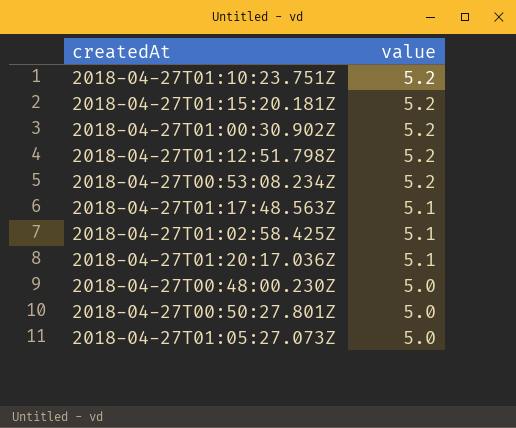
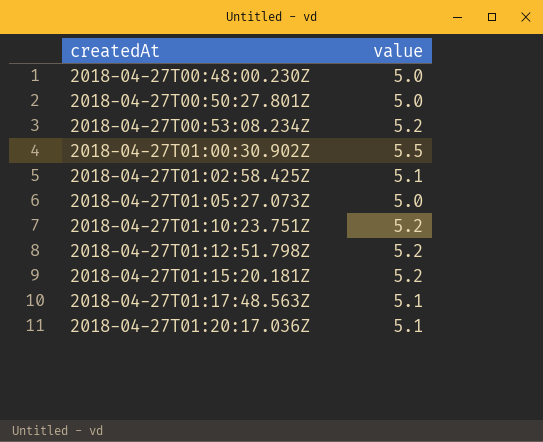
row order: value descending -> createdAt ascending
2018-04-27T01:00:30.902Z | value: 5.2 -> 5.5

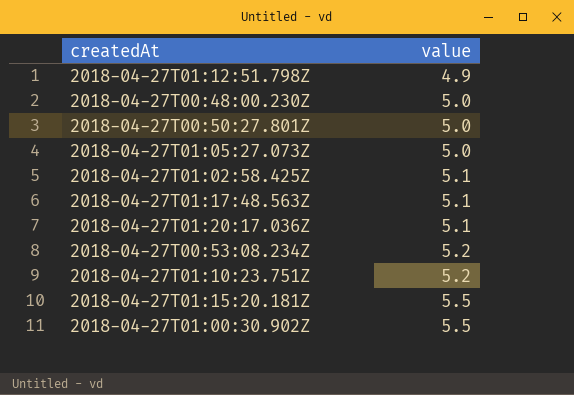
row order: createdAt ascending -> value ascending
2018-04-27T01:12:51.798Z | value: 5.2 -> 4.9
2018-04-27T01:15:20.181Z | value: 5.2 -> 5.5

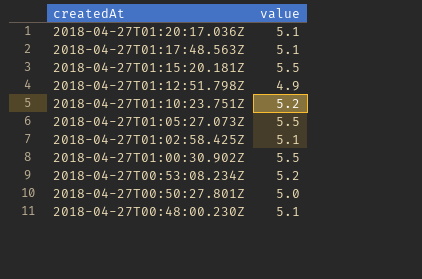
row order: value ascending -> createdAt descending
2018-04-27T01:05:27.073Z | value: 5.0 -> 5.5
2018-04-27T00:48:00.230Z | value: 5.0 -> 5.1

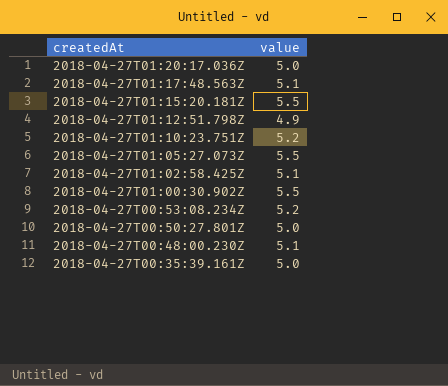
2018-04-27T01:20:17.036Z | value: 5.1 -> 5.0
row 2018-04-27T00:35:39.161Z: none -> 5.0

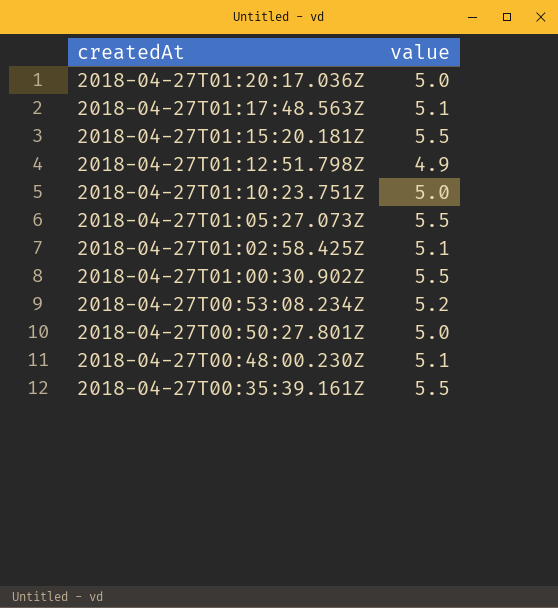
2018-04-27T01:10:23.751Z | value: 5.2 -> 5.0
2018-04-27T00:35:39.161Z | value: 5.0 -> 5.5

